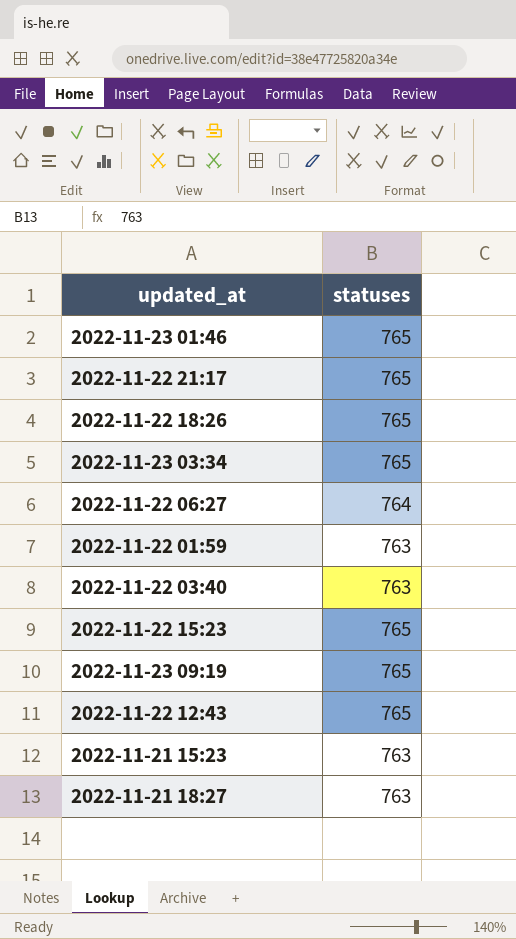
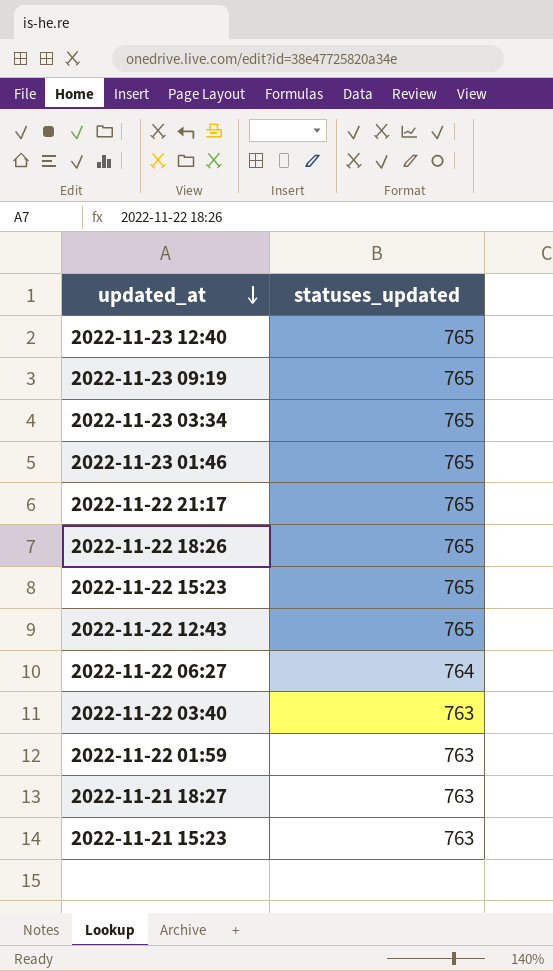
row order: none -> updated_at descending
column name: statuses -> statuses_updated
row 2022-11-23 12:40: none -> 765

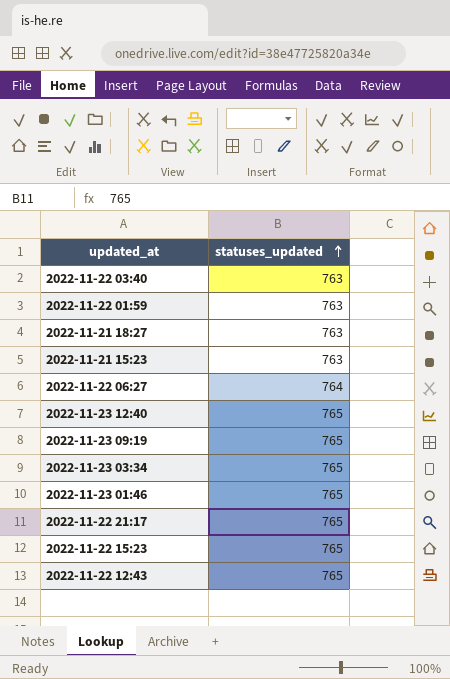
row order: updated_at descending -> statuses_updated ascending
row 2022-11-22 18:26: 765 -> none

